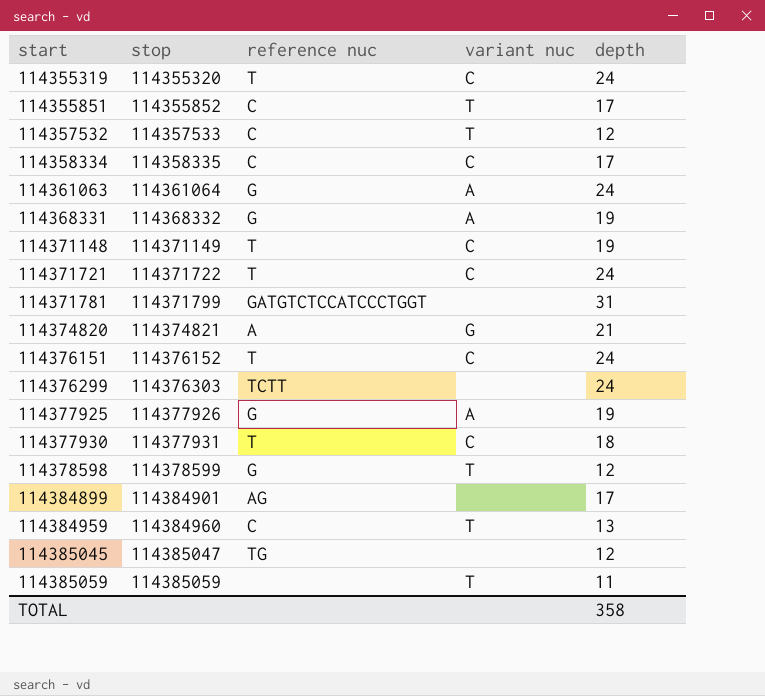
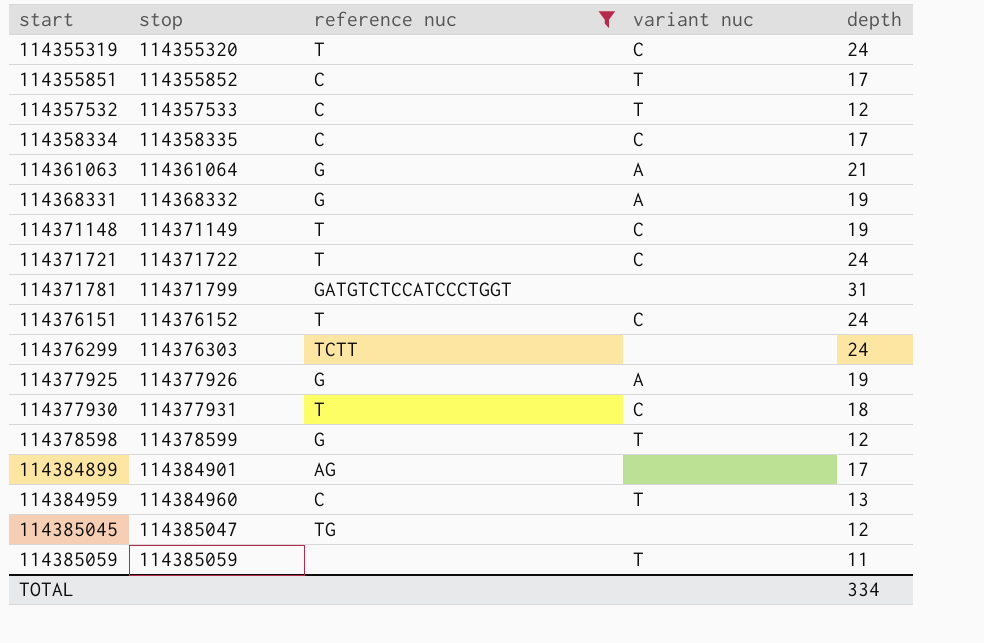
filter: none -> reference nuc != A
114361063 | depth: 24 -> 21
TOTAL | depth: 358 -> 334

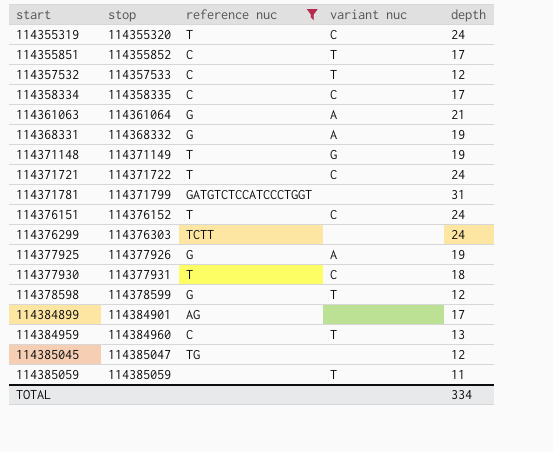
114371148 | variant nuc: C -> G

